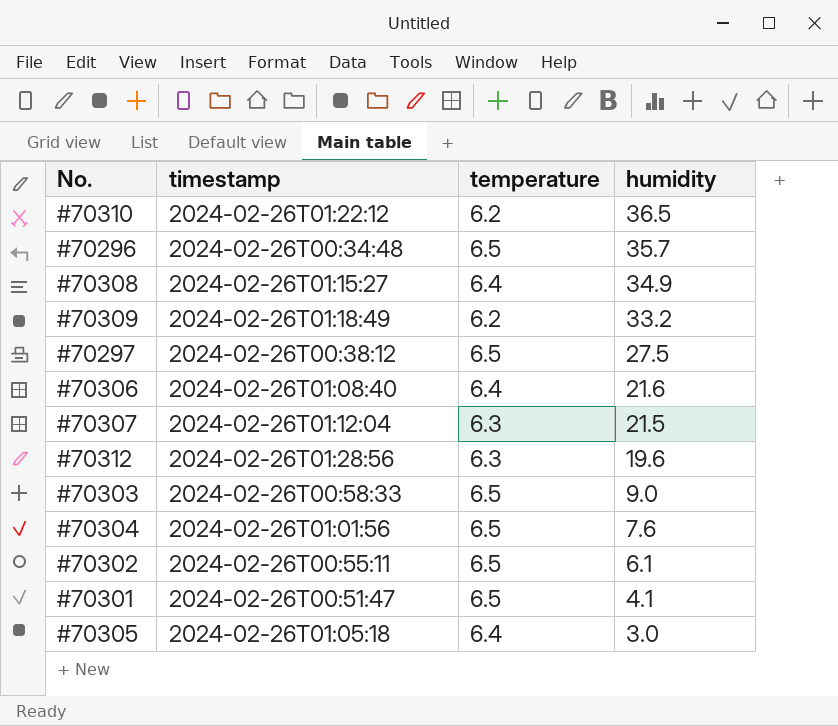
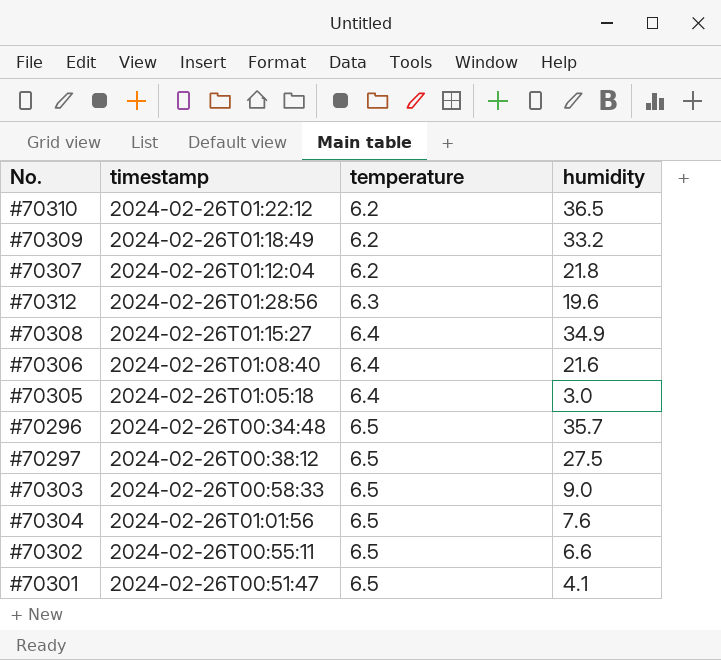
row order: humidity descending -> temperature ascending
#70307 | temperature: 6.3 -> 6.2
#70307 | humidity: 21.5 -> 21.8
#70302 | humidity: 6.1 -> 6.6

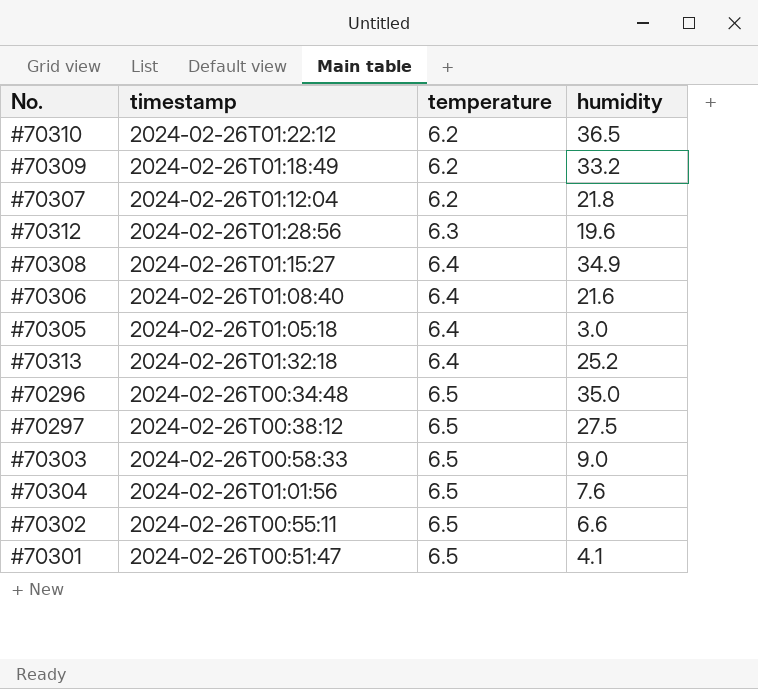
row #70313: none -> 2024-02-26T01:32:18 | 6.4 | 25.2
#70296 | humidity: 35.7 -> 35.0

